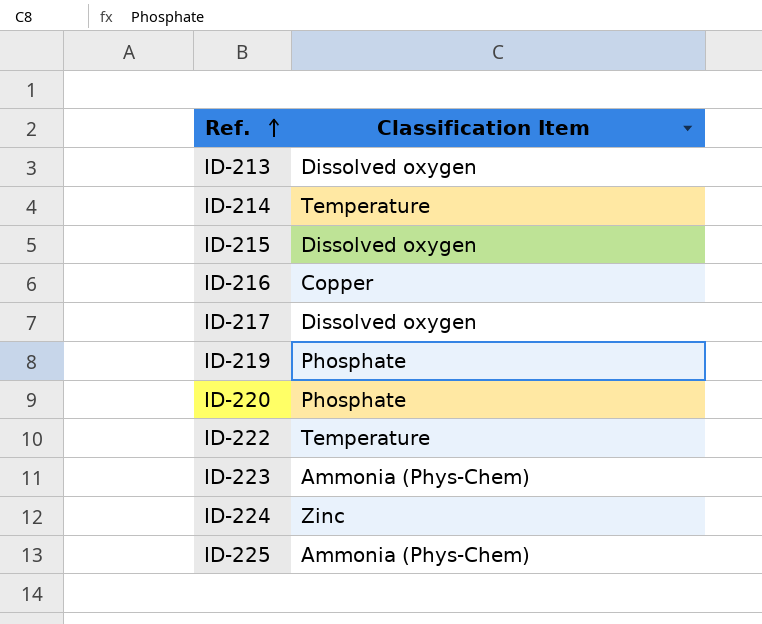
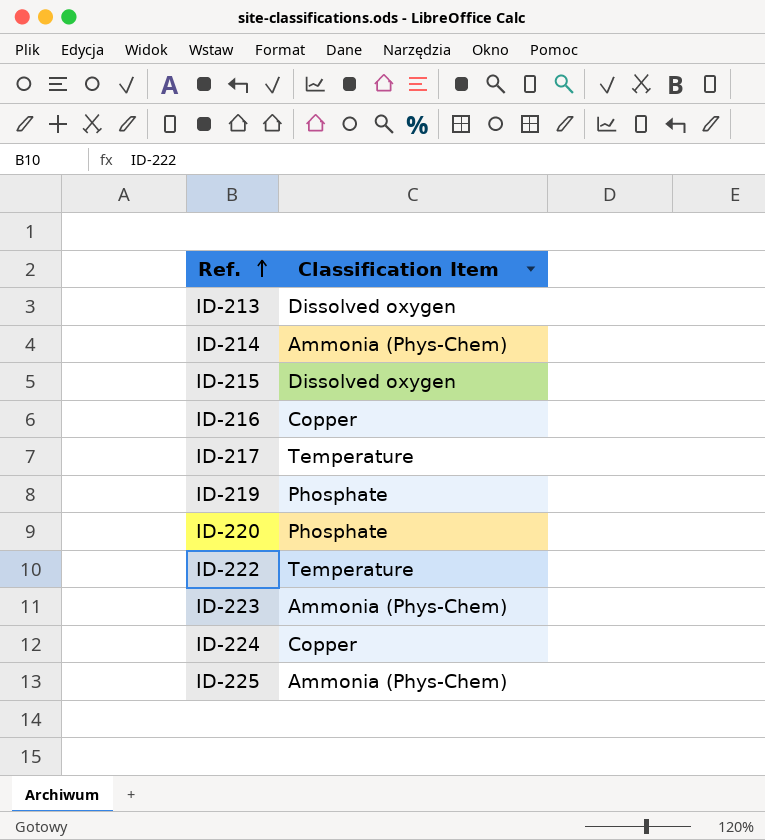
ID-214 | Classification Item: Temperature -> Ammonia (Phys-Chem)
ID-217 | Classification Item: Dissolved oxygen -> Temperature
ID-224 | Classification Item: Zinc -> Copper

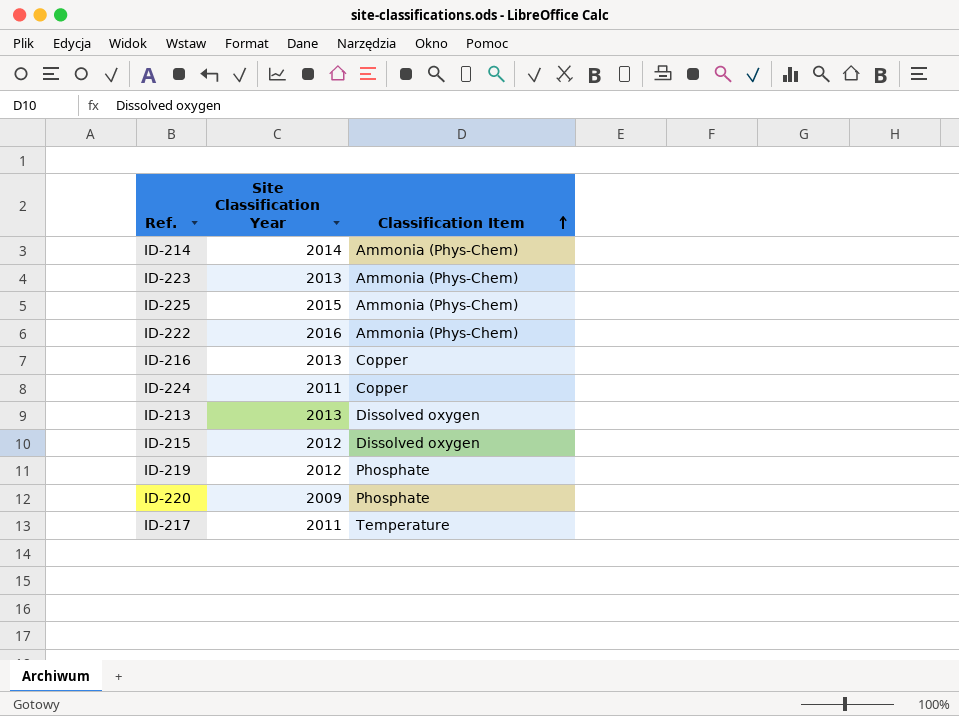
row order: Ref. ascending -> Classification Item ascending
column Site Classification Year | position: none -> 2
ID-222 | Classification Item: Temperature -> Ammonia (Phys-Chem)

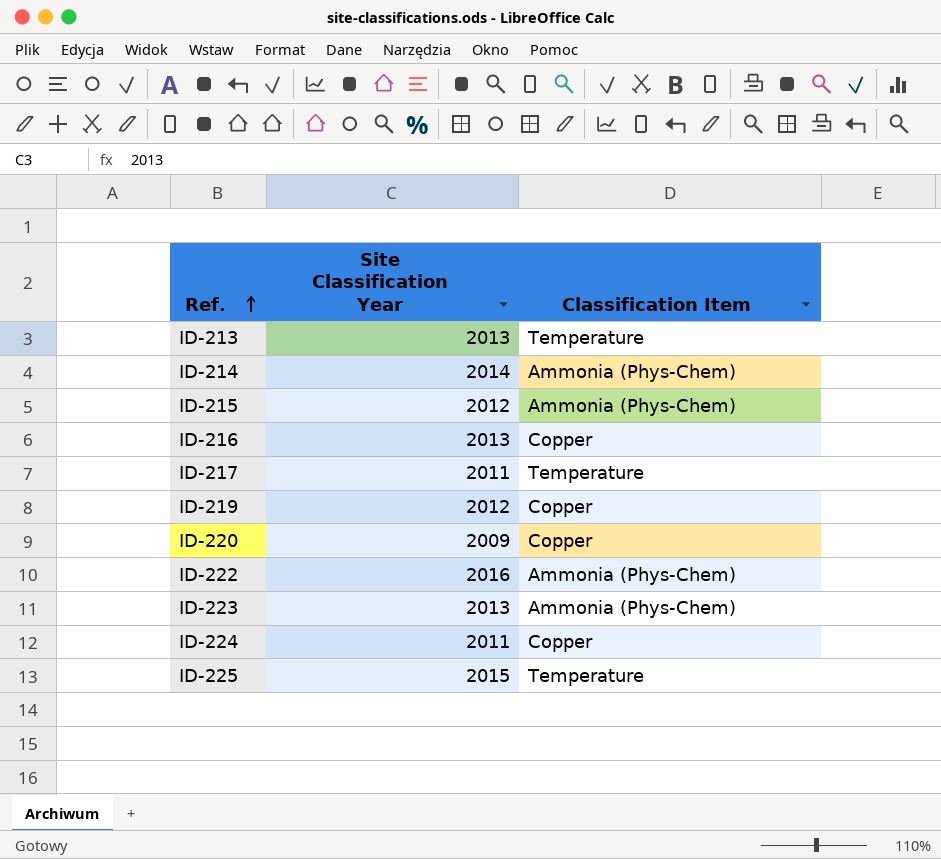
row order: Classification Item ascending -> Ref. ascending
ID-213 | Classification Item: Dissolved oxygen -> Temperature
ID-215 | Classification Item: Dissolved oxygen -> Ammonia (Phys-Chem)
ID-219 | Classification Item: Phosphate -> Copper
ID-220 | Classification Item: Phosphate -> Copper
ID-225 | Classification Item: Ammonia (Phys-Chem) -> Temperature

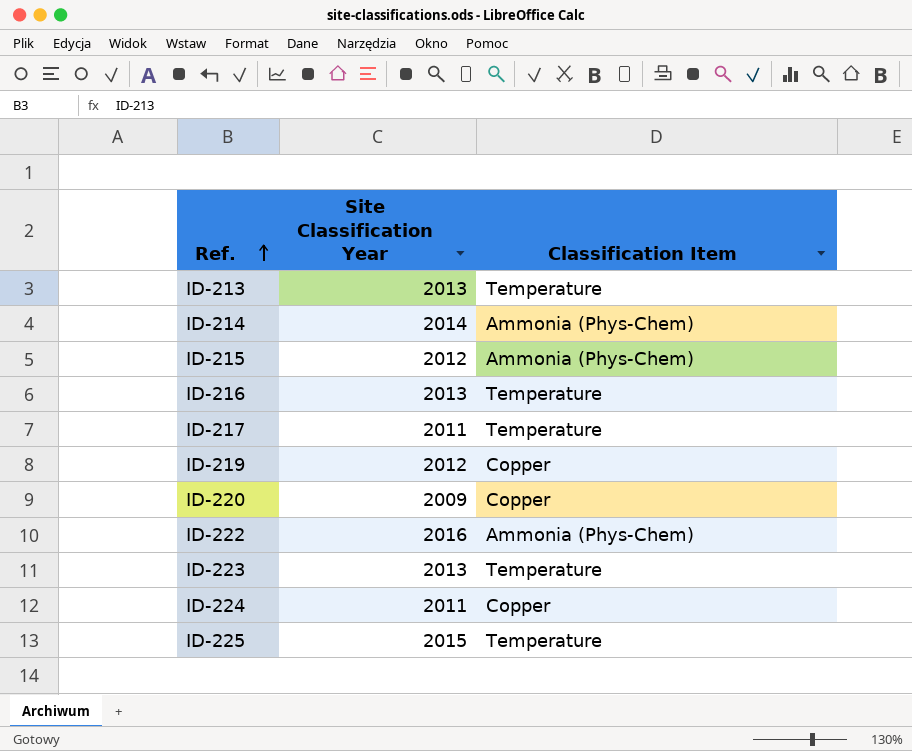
ID-216 | Classification Item: Copper -> Temperature
ID-223 | Classification Item: Ammonia (Phys-Chem) -> Temperature

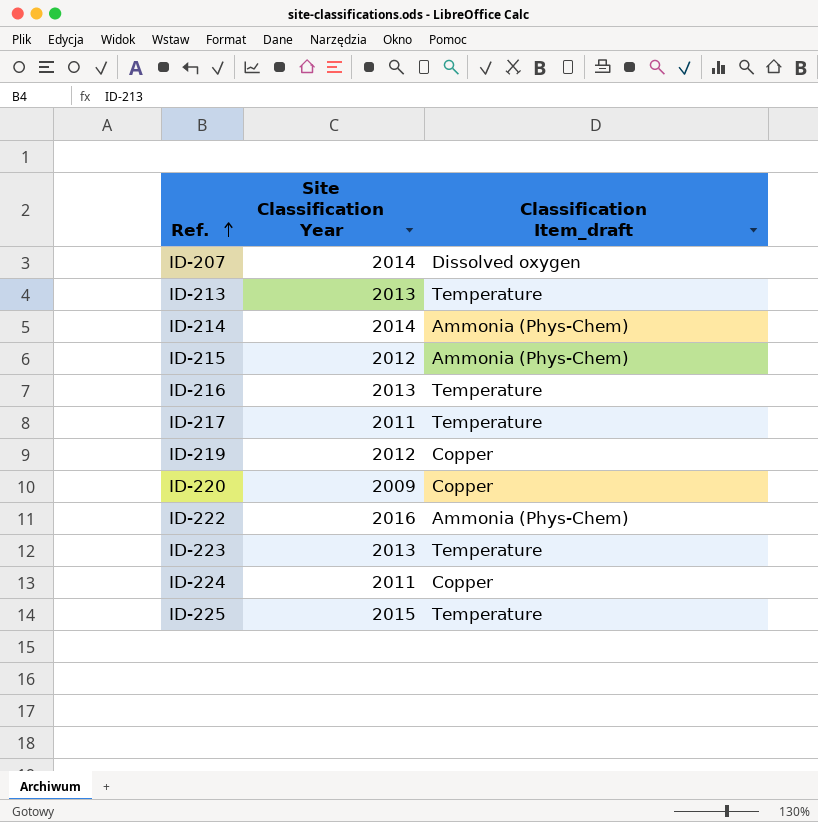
column name: Classification Item -> Classification Item_draft
row ID-207: none -> 2014 | Dissolved oxygen

